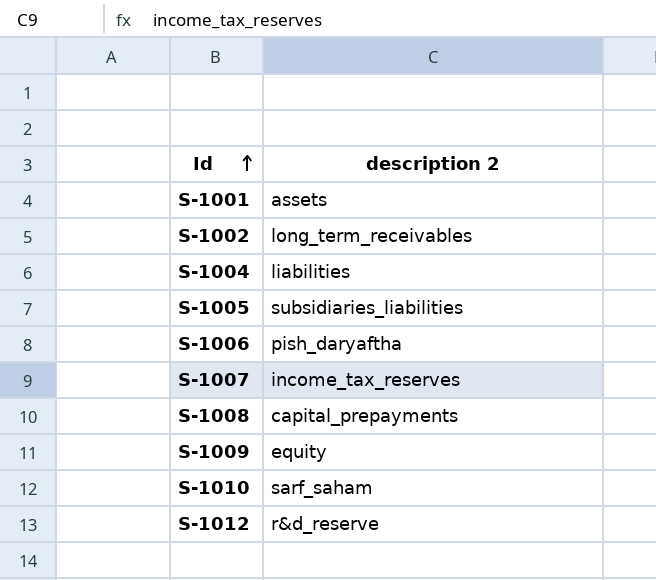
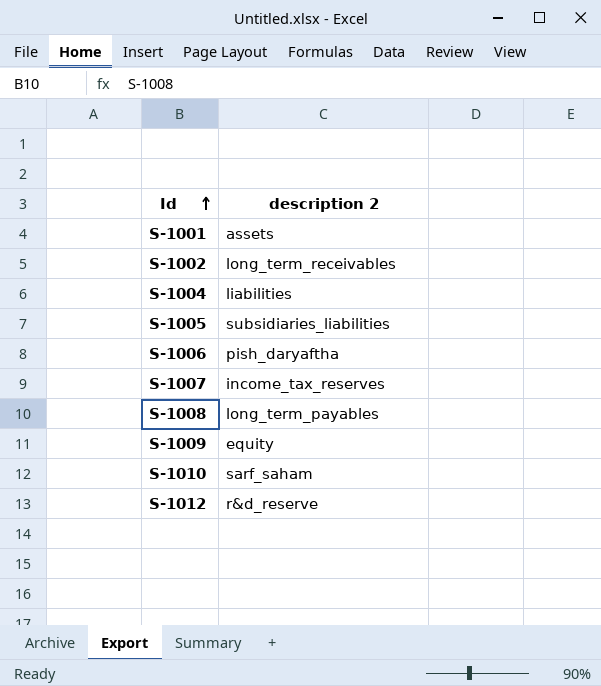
S-1008 | description 2: capital_prepayments -> long_term_payables

